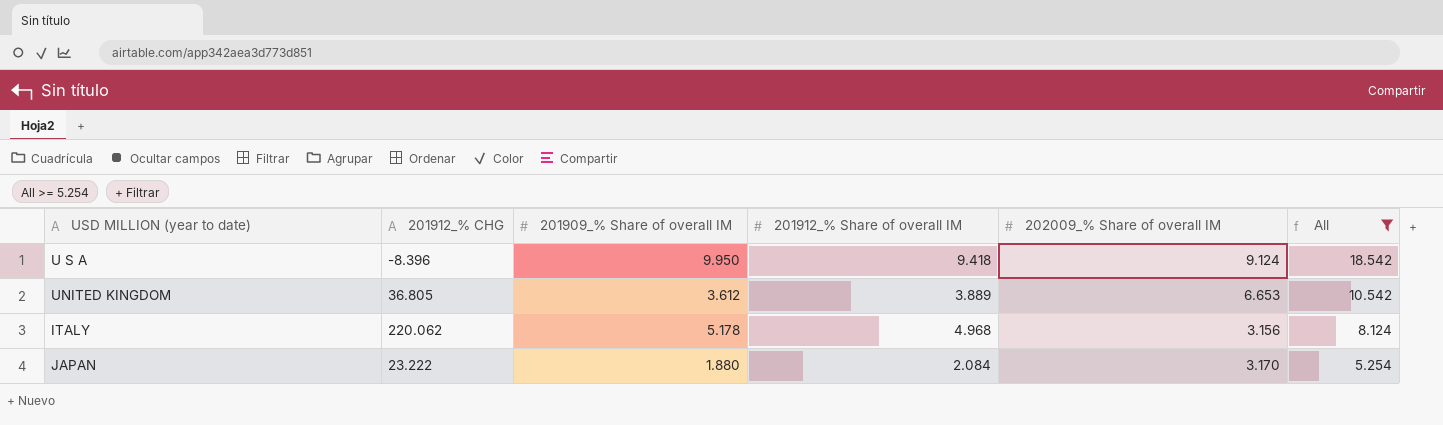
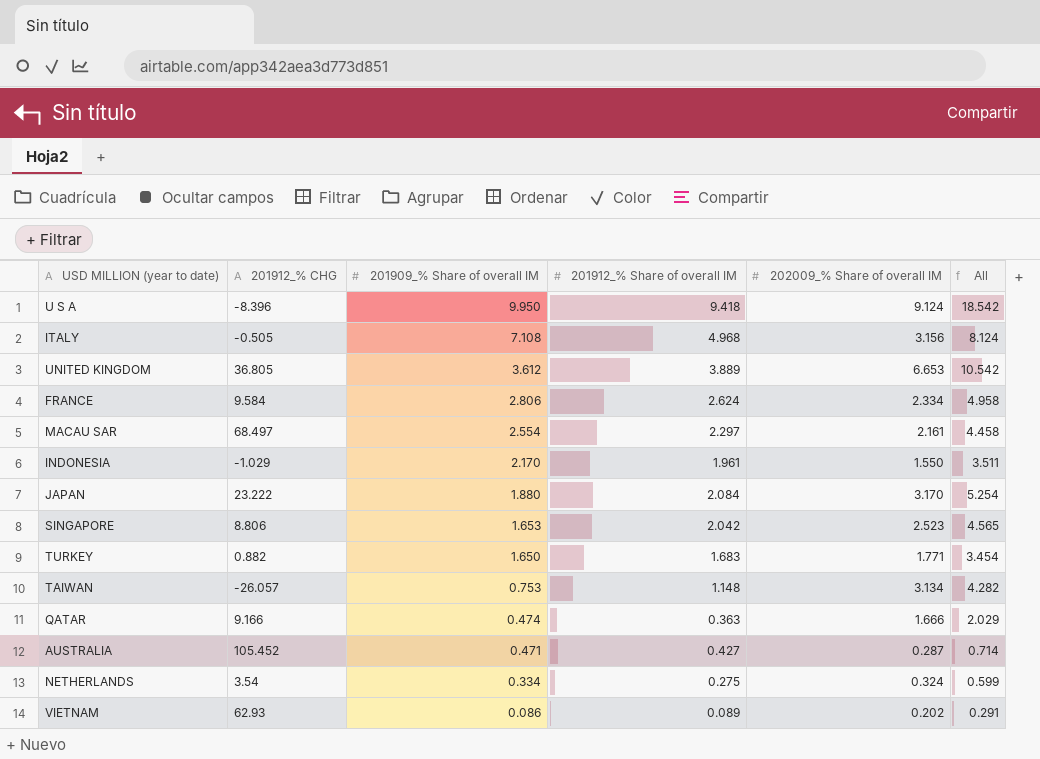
filter: All >= 5.254 -> none
row order: All descending -> 201909_% Share of overall IM descending
ITALY | 201912_% CHG: 220.062 -> -0.505
ITALY | 201909_% Share of overall IM: 5.178 -> 7.108

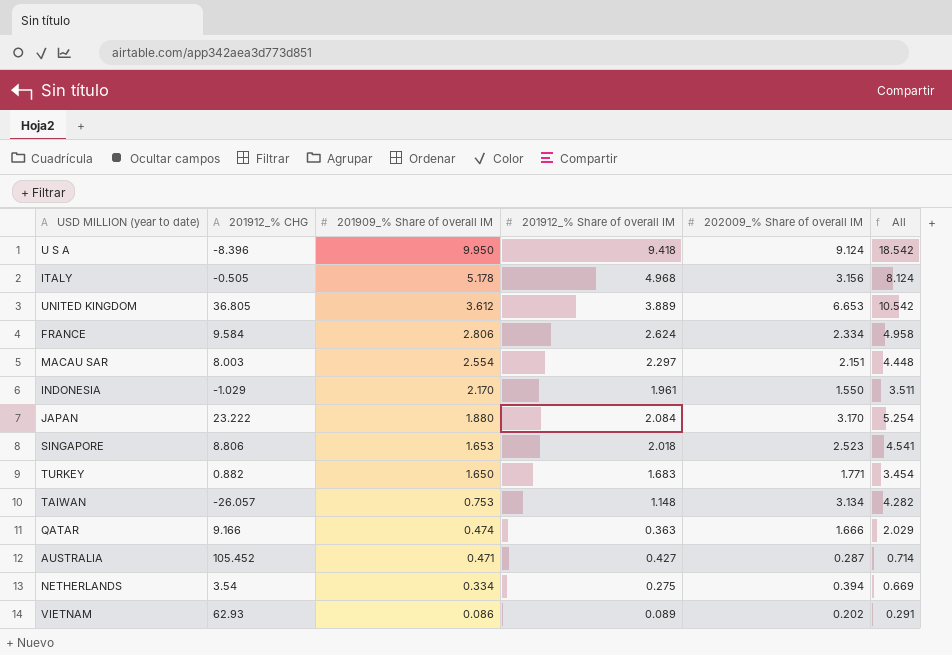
ITALY | 201909_% Share of overall IM: 7.108 -> 5.178
MACAU SAR | 201912_% CHG: 68.497 -> 8.003
MACAU SAR | 202009_% Share of overall IM: 2.161 -> 2.151
MACAU SAR | All: 4.458 -> 4.448
SINGAPORE | 201912_% Share of overall IM: 2.042 -> 2.018
SINGAPORE | All: 4.565 -> 4.541
NETHERLANDS | 202009_% Share of overall IM: 0.324 -> 0.394
NETHERLANDS | All: 0.599 -> 0.669

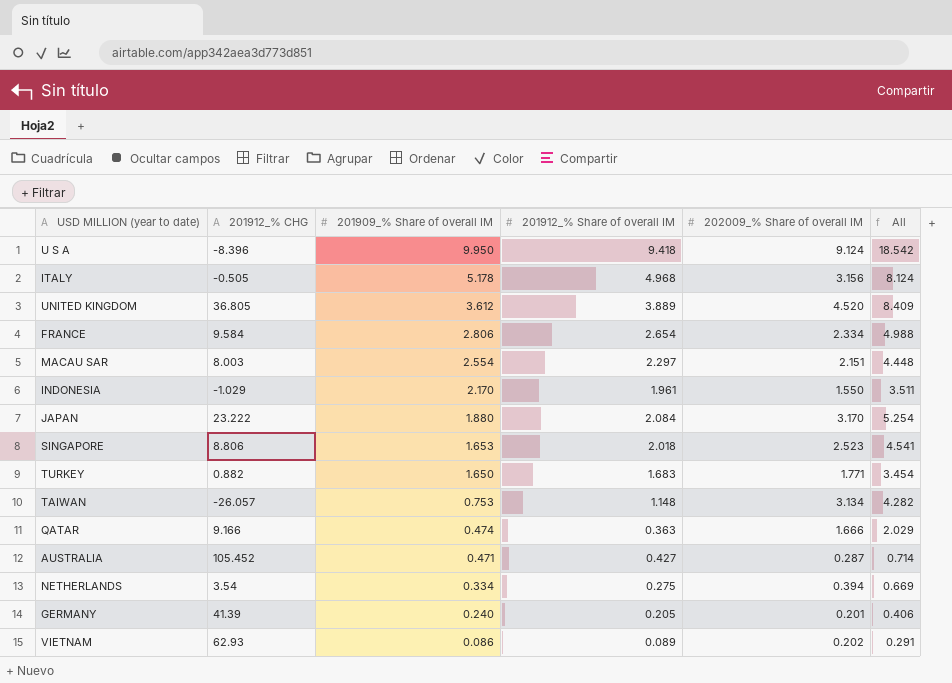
UNITED KINGDOM | 202009_% Share of overall IM: 6.653 -> 4.520
UNITED KINGDOM | All: 10.542 -> 8.409
FRANCE | 201912_% Share of overall IM: 2.624 -> 2.654
FRANCE | All: 4.958 -> 4.988
row GERMANY: none -> 41.39 | 0.240 | 0.205 | 0.201 | 0.406

